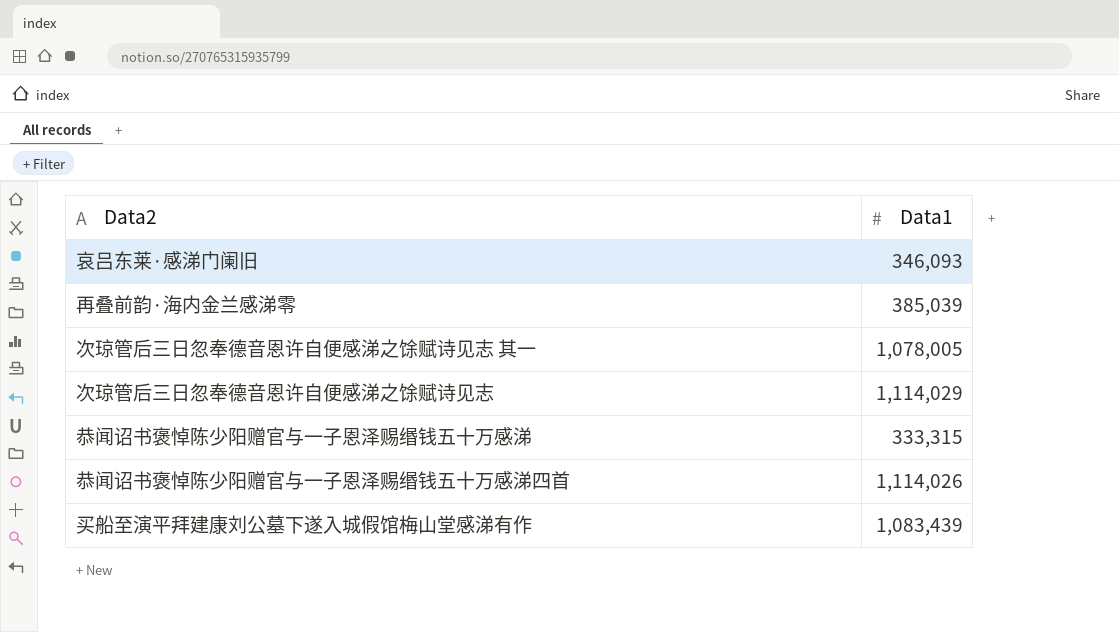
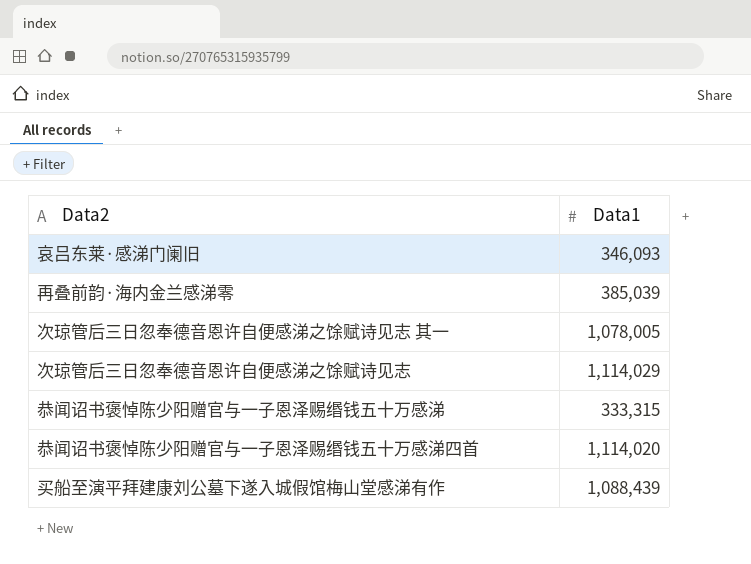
恭闻诏书褒悼陈少阳赠官与一子恩泽赐缗钱五十万感涕四首 | Data1: 1,114,026 -> 1,114,020
买船至演平拜建康刘公墓下遂入城假馆梅山堂感涕有作 | Data1: 1,083,439 -> 1,088,439

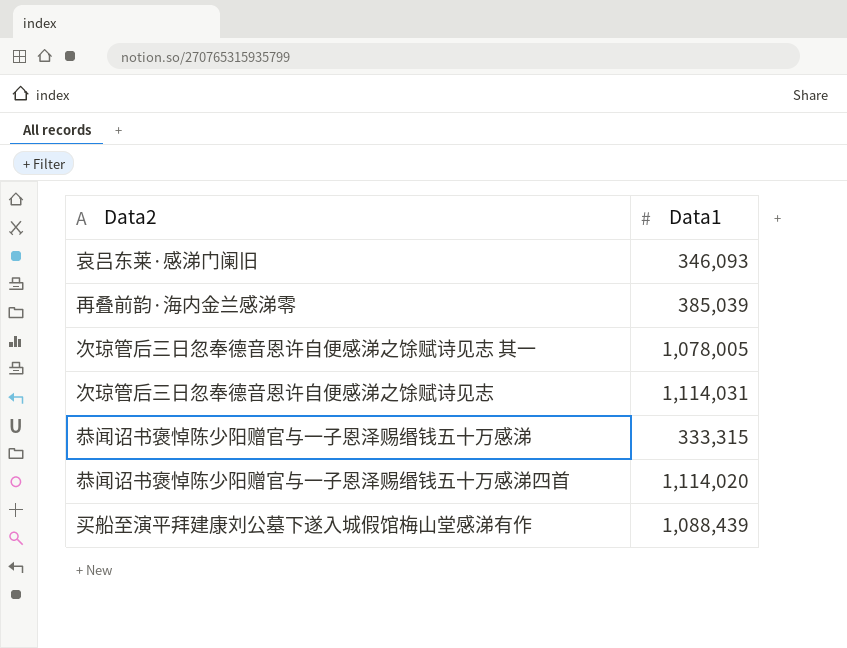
次琼管后三日忽奉德音恩许自便感涕之馀赋诗见志 | Data1: 1,114,029 -> 1,114,031

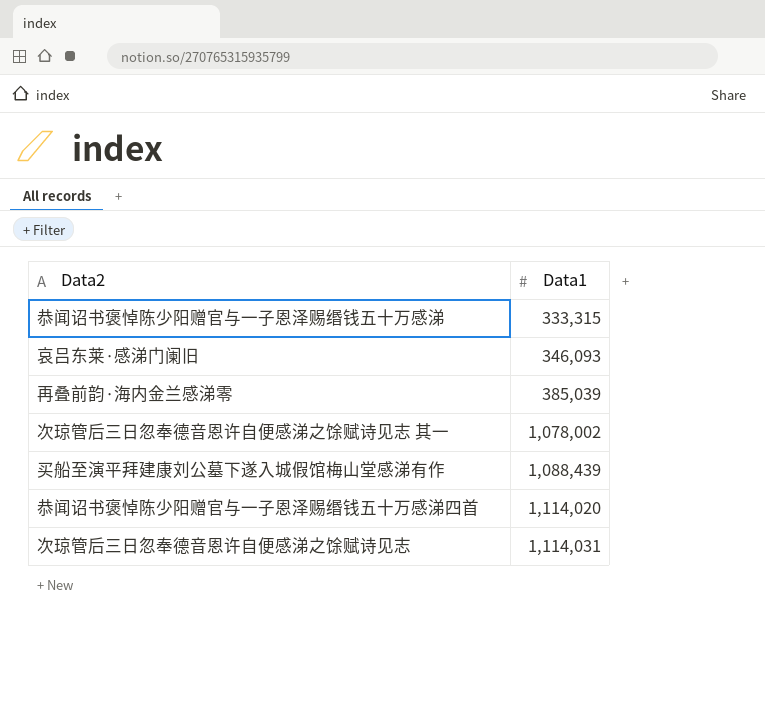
row order: none -> Data1 ascending
次琼管后三日忽奉德音恩许自便感涕之馀赋诗见志 其一 | Data1: 1,078,005 -> 1,078,002

